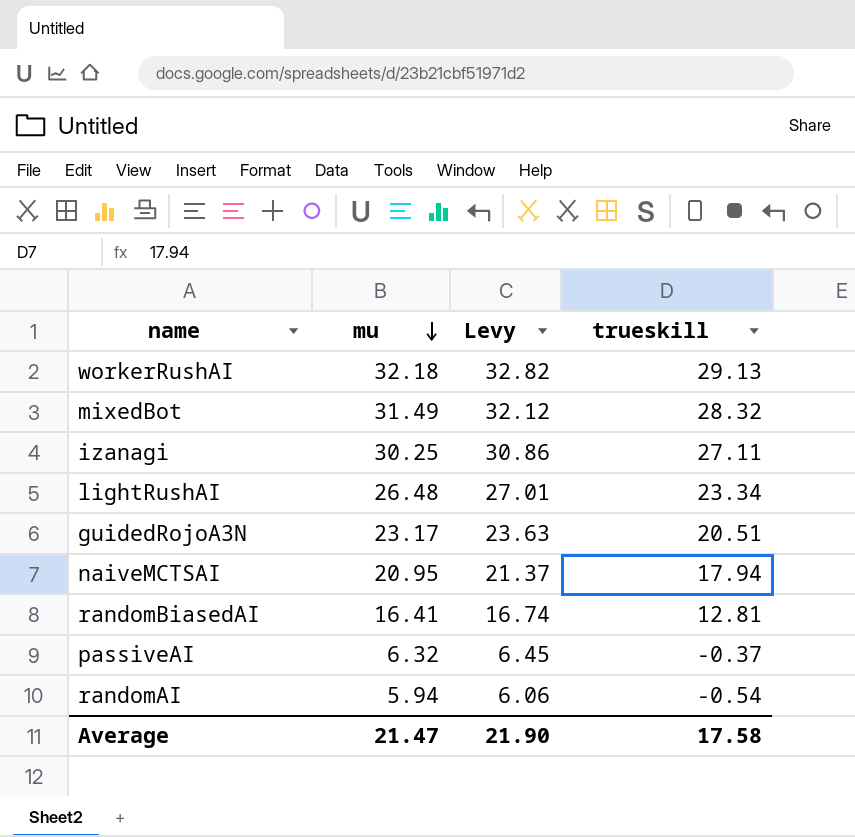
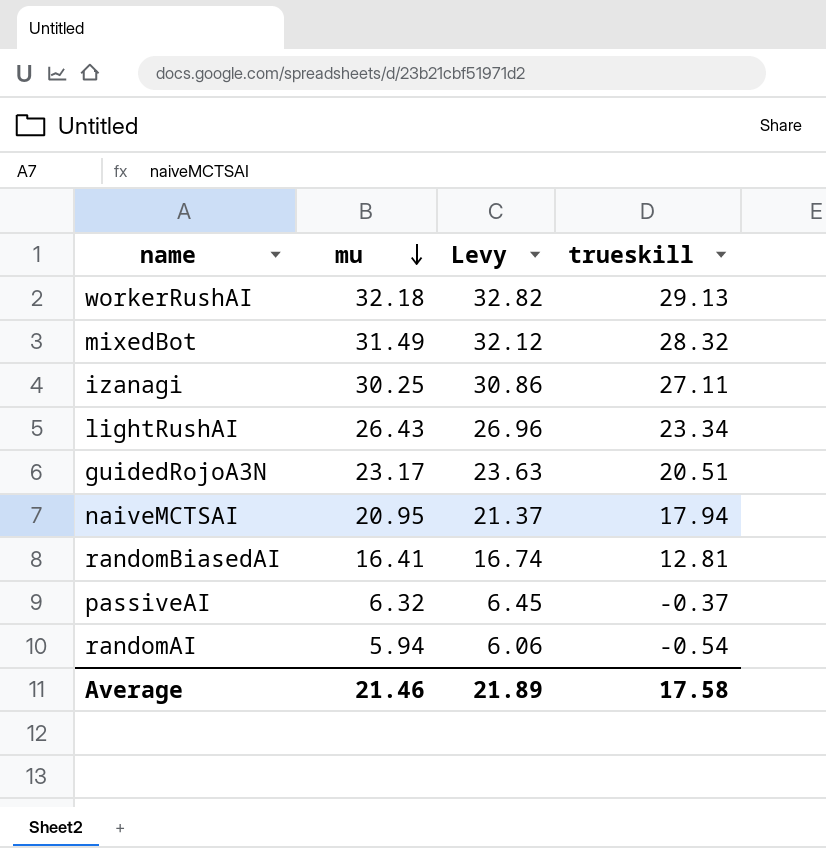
lightRushAI | mu: 26.48 -> 26.43
lightRushAI | Levy: 27.01 -> 26.96
Average | mu: 21.47 -> 21.46
Average | Levy: 21.90 -> 21.89

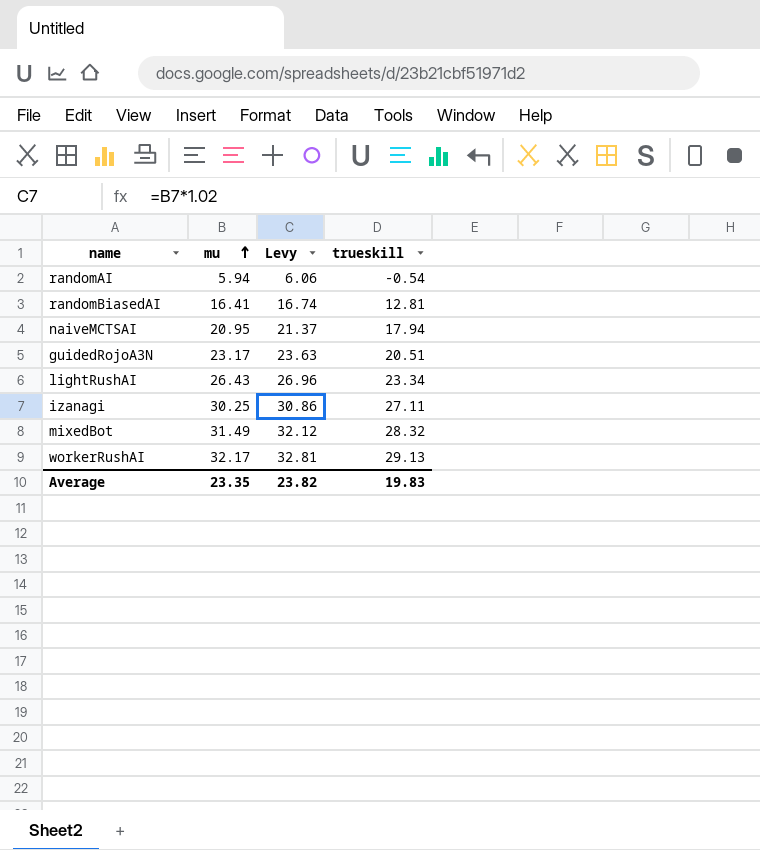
row order: mu descending -> mu ascending
row passiveAI: 6.32 | 6.45 | -0.37 -> none
workerRushAI | mu: 32.18 -> 32.17
workerRushAI | Levy: 32.82 -> 32.81
Average | mu: 21.46 -> 23.35
Average | Levy: 21.89 -> 23.82
Average | trueskill: 17.58 -> 19.83

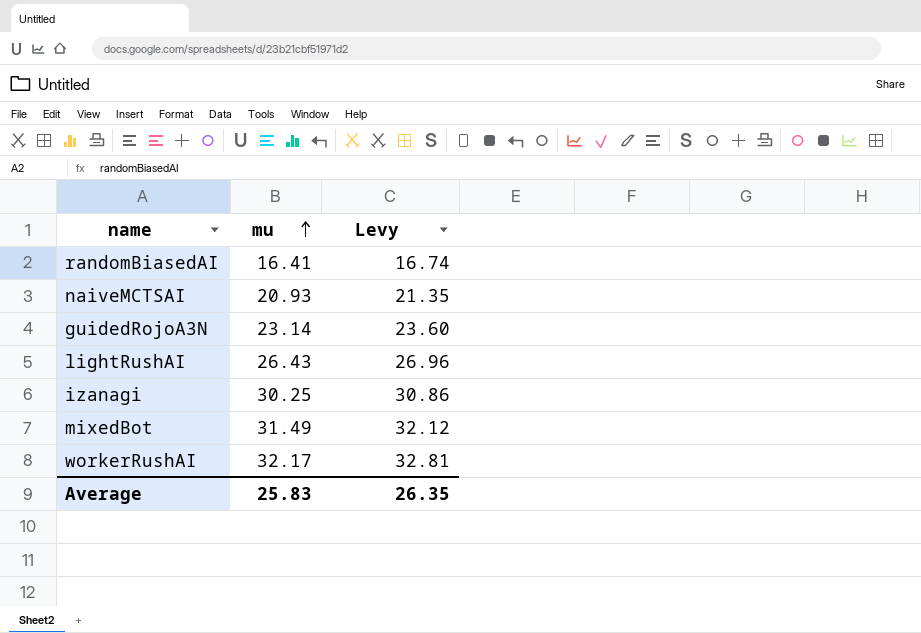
column trueskill | position: 4 -> none
row randomAI: 5.94 | 6.06 | -0.54 -> none
naiveMCTSAI | mu: 20.95 -> 20.93
naiveMCTSAI | Levy: 21.37 -> 21.35
guidedRojoA3N | mu: 23.17 -> 23.14
guidedRojoA3N | Levy: 23.63 -> 23.60
Average | mu: 23.35 -> 25.83
Average | Levy: 23.82 -> 26.35

